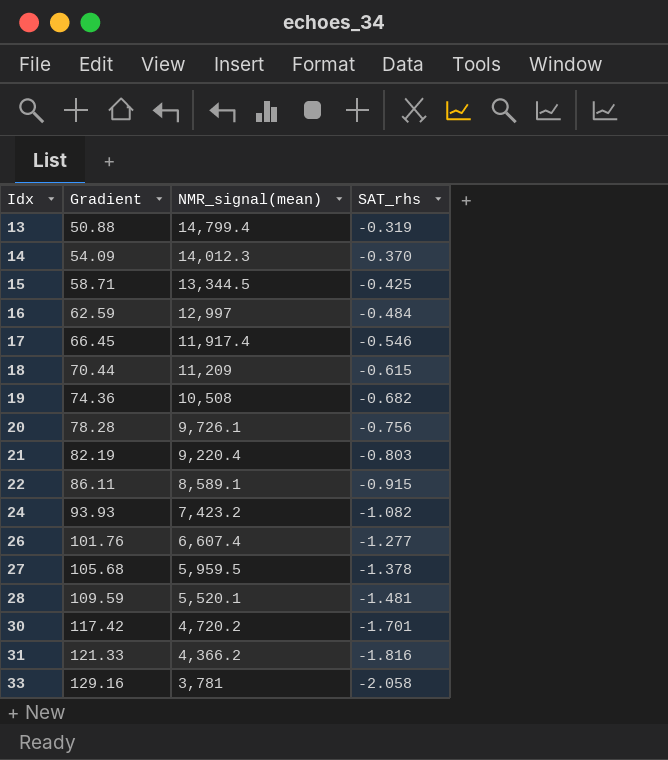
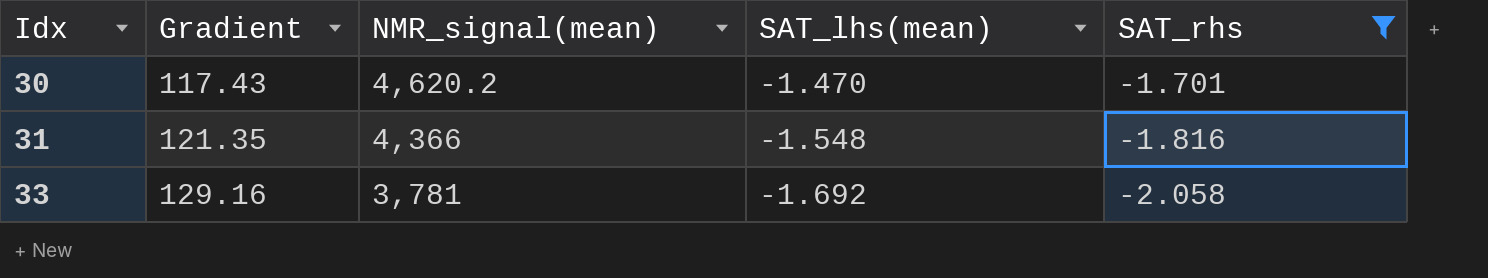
filter: none -> SAT_rhs <= -1.701
column SAT_lhs(mean) | position: none -> 4
30 | Gradient: 117.42 -> 117.43
30 | NMR_signal(mean): 4,720.2 -> 4,620.2
31 | Gradient: 121.33 -> 121.35
31 | NMR_signal(mean): 4,366.2 -> 4,366

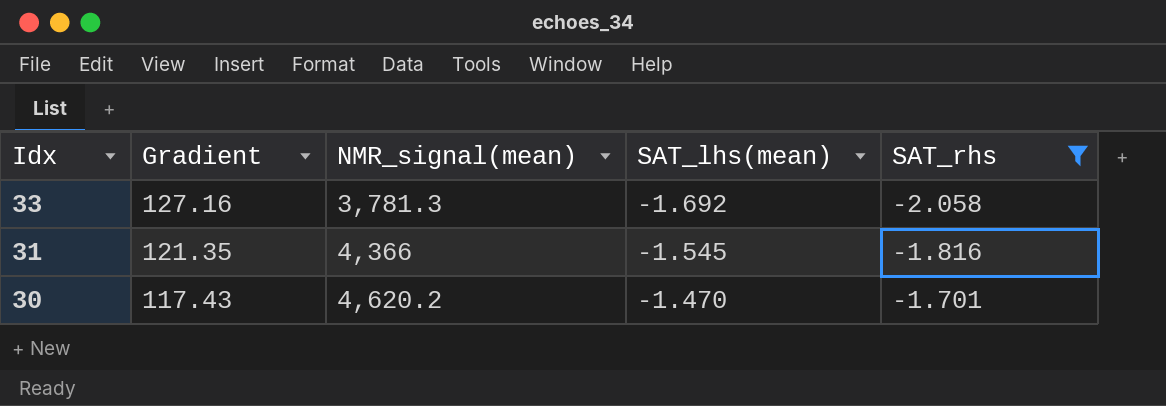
row order: Idx ascending -> Idx descending
33 | Gradient: 129.16 -> 127.16
33 | NMR_signal(mean): 3,781 -> 3,781.3
31 | SAT_lhs(mean): -1.548 -> -1.545

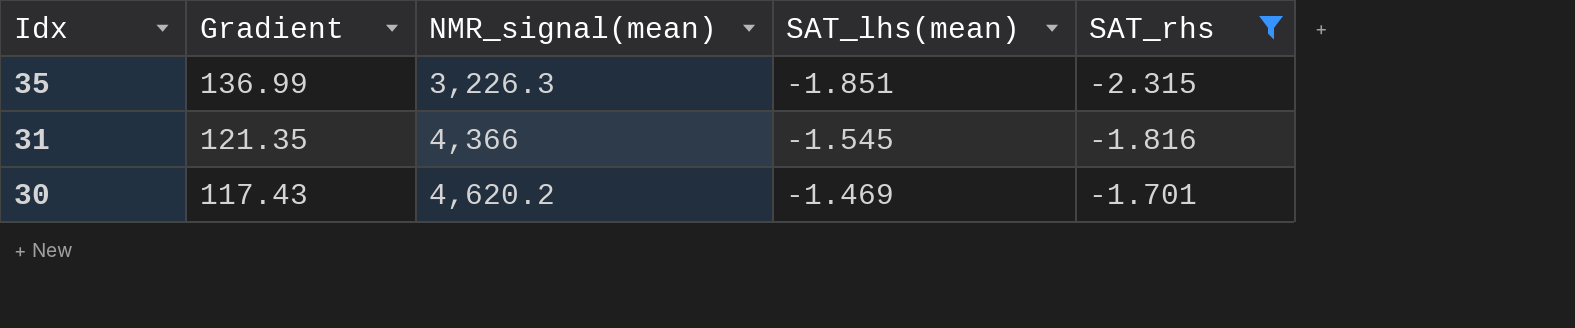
row 33: 127.16 | 3,781.3 | -1.692 | -2.058 -> none
row 35: none -> 136.99 | 3,226.3 | -1.851 | -2.315
30 | SAT_lhs(mean): -1.470 -> -1.469

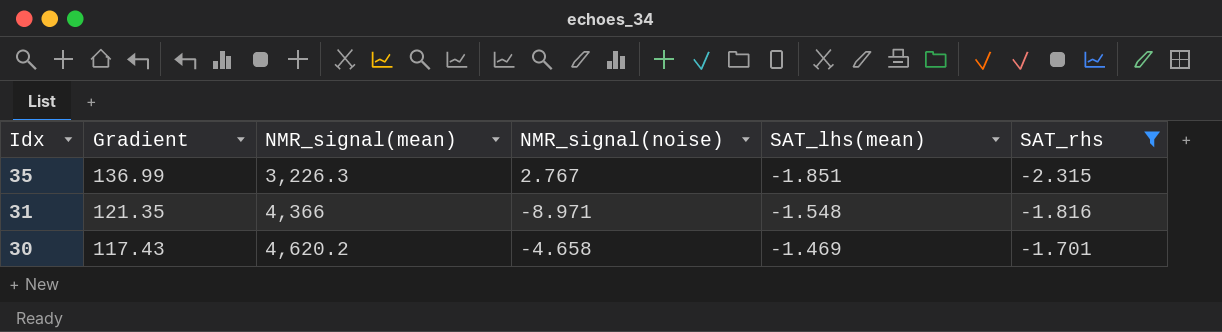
column NMR_signal(noise) | position: none -> 4
31 | SAT_lhs(mean): -1.545 -> -1.548

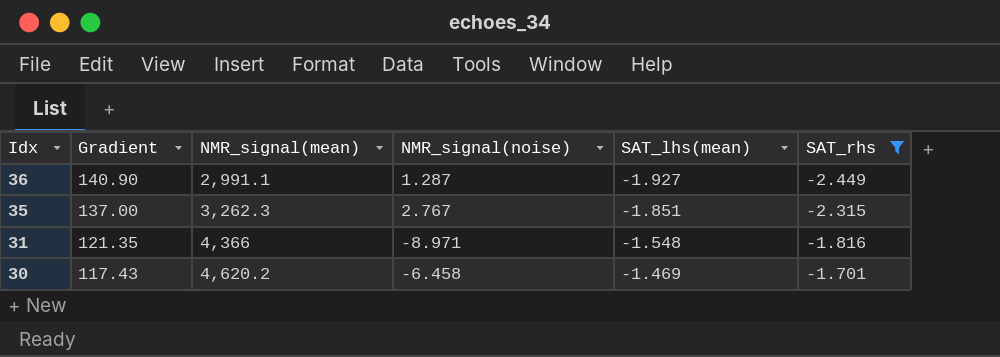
row 36: none -> 140.90 | 2,991.1 | 1.287 | -1.927 | -2.449
35 | Gradient: 136.99 -> 137.00
35 | NMR_signal(mean): 3,226.3 -> 3,262.3
30 | NMR_signal(noise): -4.658 -> -6.458

